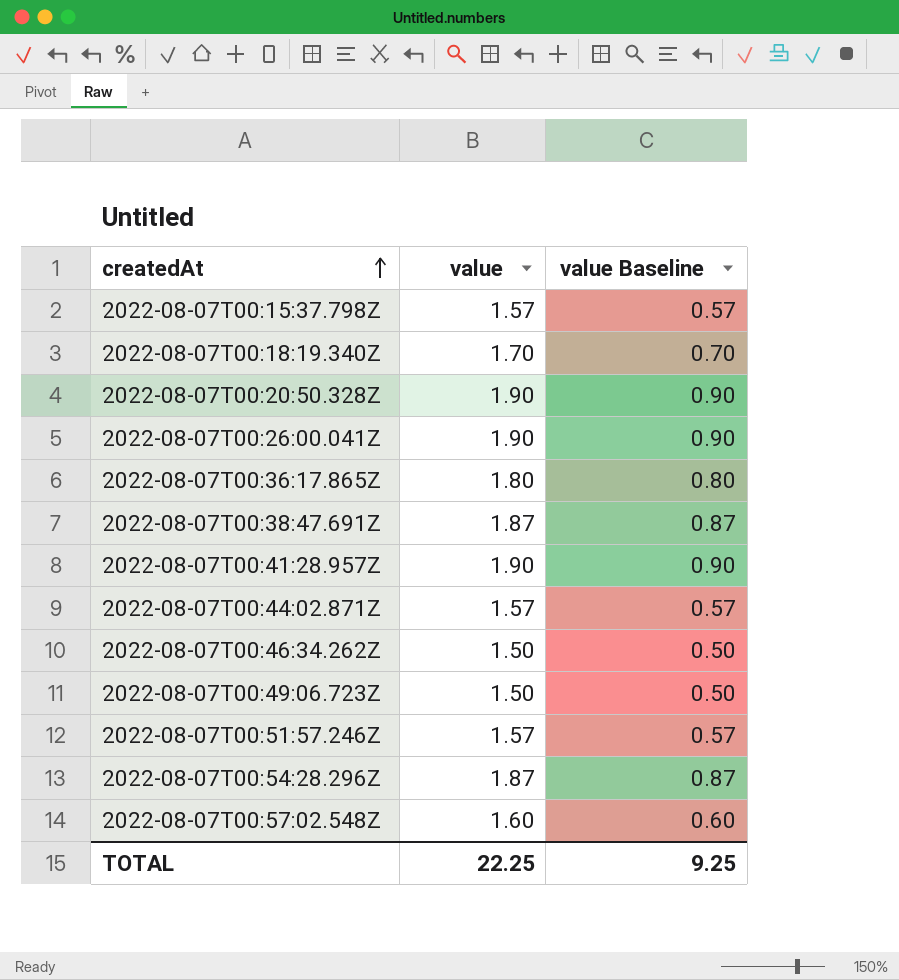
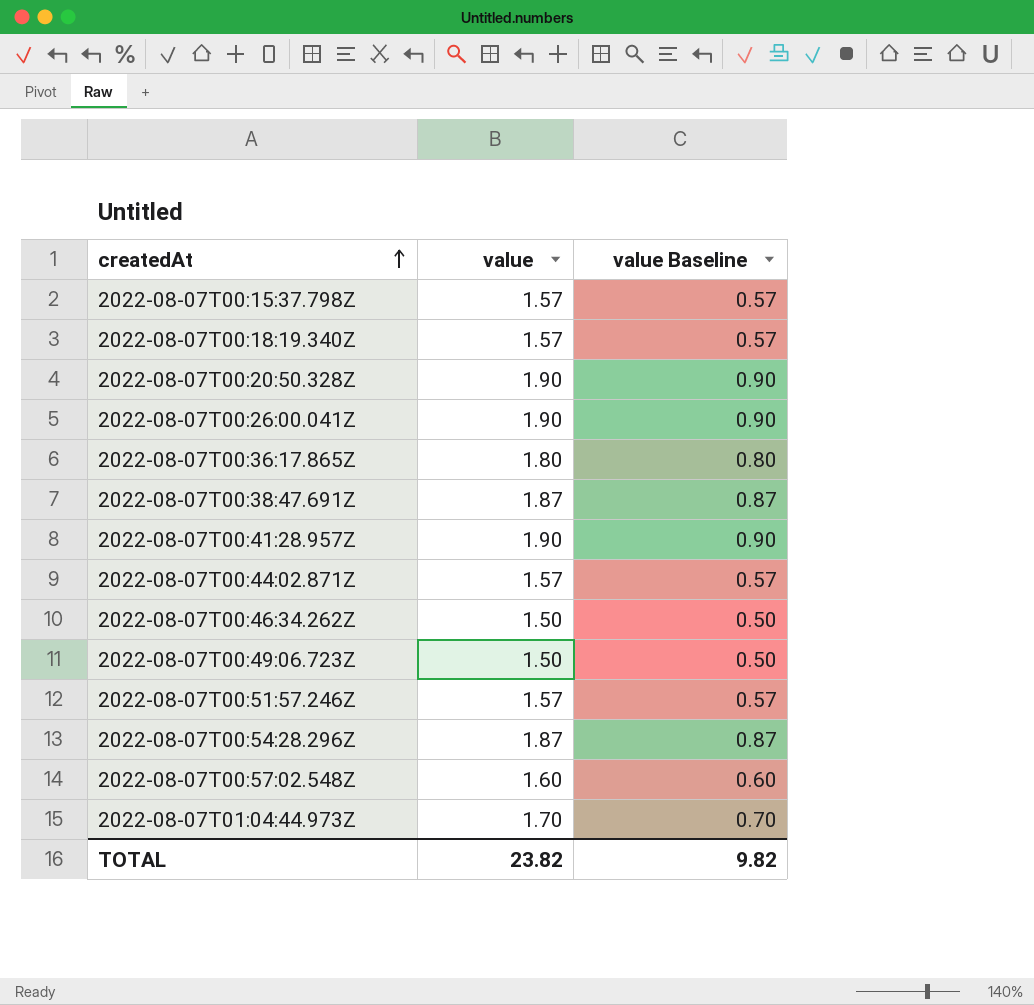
2022-08-07T00:18:19.340Z | value: 1.70 -> 1.57
2022-08-07T00:18:19.340Z | value Baseline: 0.70 -> 0.57
row 2022-08-07T01:04:44.973Z: none -> 1.70 | 0.70
TOTAL | value: 22.25 -> 23.82
TOTAL | value Baseline: 9.25 -> 9.82

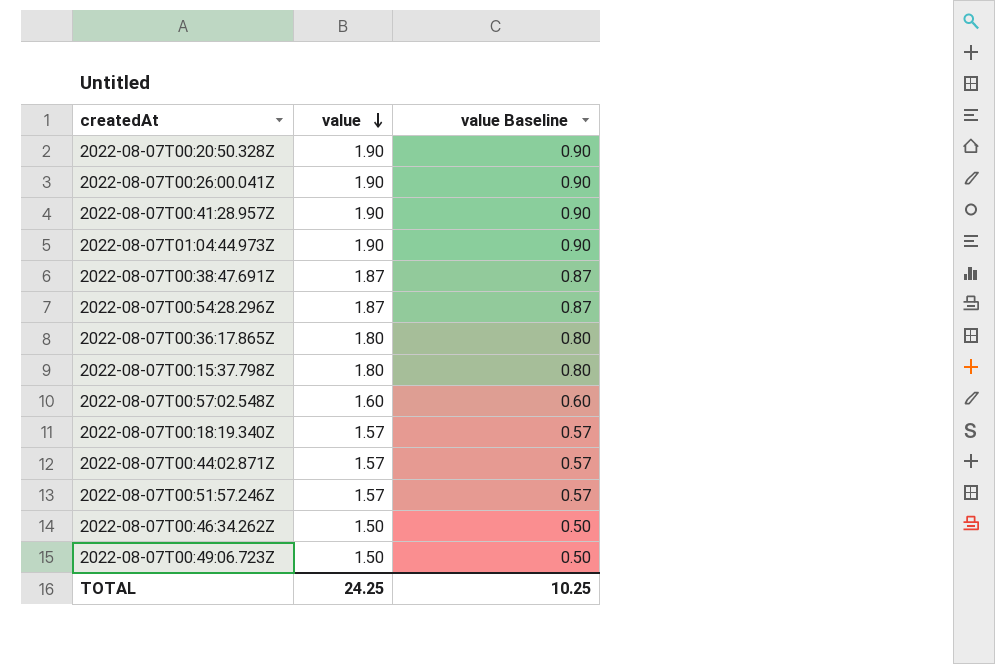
row order: createdAt ascending -> value descending
2022-08-07T01:04:44.973Z | value: 1.70 -> 1.90
2022-08-07T01:04:44.973Z | value Baseline: 0.70 -> 0.90
2022-08-07T00:15:37.798Z | value: 1.57 -> 1.80
2022-08-07T00:15:37.798Z | value Baseline: 0.57 -> 0.80
TOTAL | value: 23.82 -> 24.25
TOTAL | value Baseline: 9.82 -> 10.25

